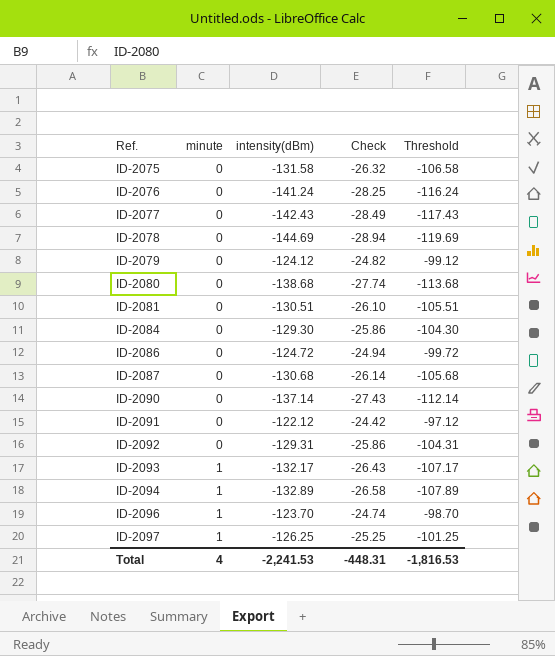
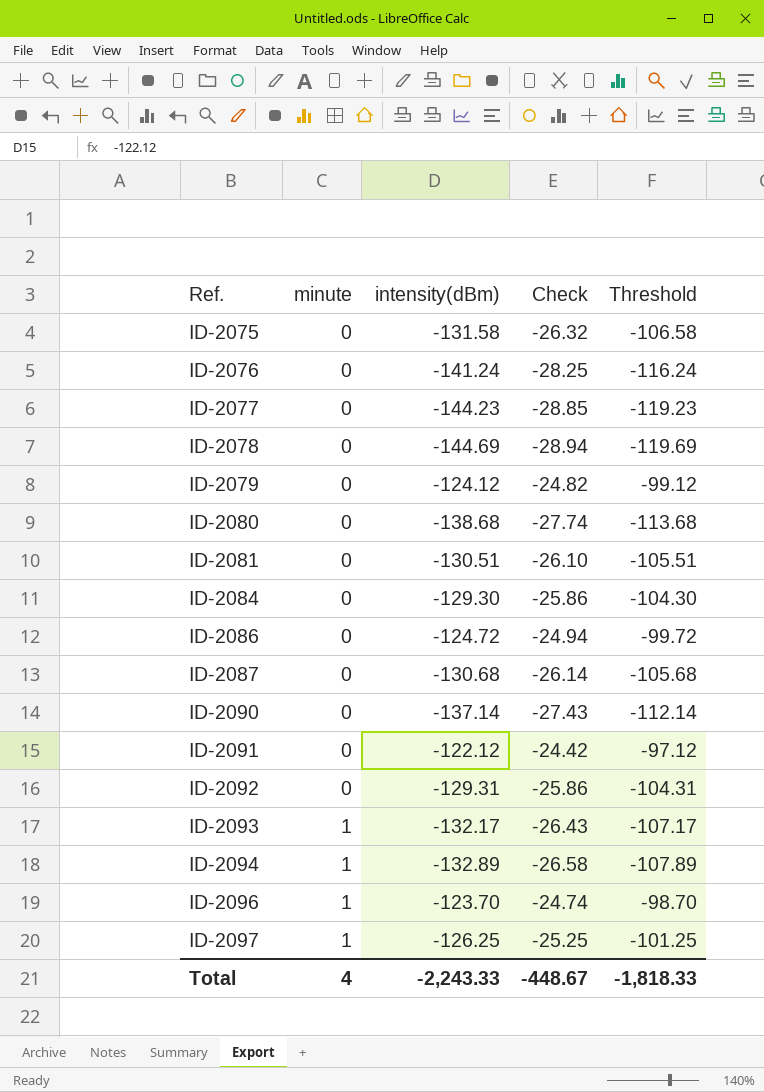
ID-2077 | intensity(dBm): -142.43 -> -144.23
ID-2077 | Check: -28.49 -> -28.85
ID-2077 | Threshold: -117.43 -> -119.23
Total | intensity(dBm): -2,241.53 -> -2,243.33
Total | Check: -448.31 -> -448.67
Total | Threshold: -1,816.53 -> -1,818.33

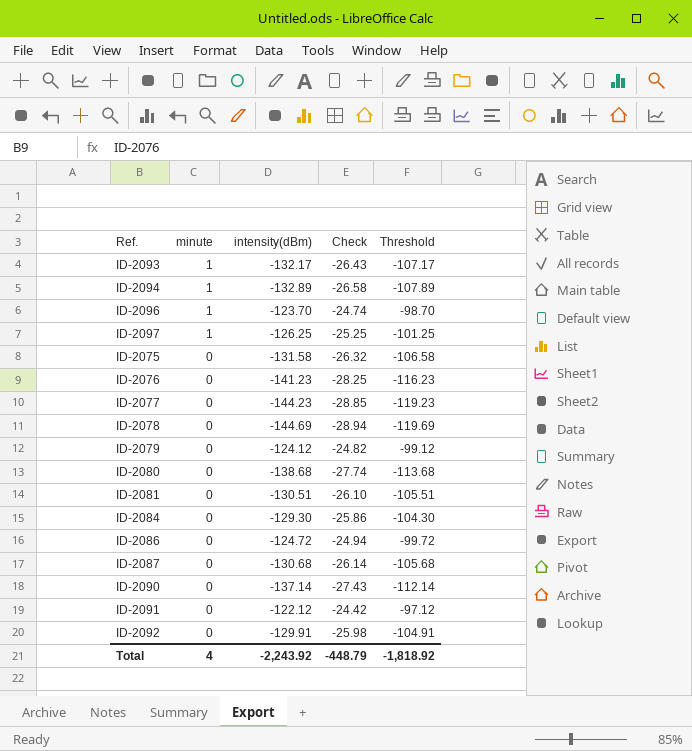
row order: Ref. ascending -> minute descending
ID-2076 | intensity(dBm): -141.24 -> -141.23
ID-2076 | Threshold: -116.24 -> -116.23
ID-2092 | intensity(dBm): -129.31 -> -129.91
ID-2092 | Check: -25.86 -> -25.98
ID-2092 | Threshold: -104.31 -> -104.91
Total | intensity(dBm): -2,243.33 -> -2,243.92
Total | Check: -448.67 -> -448.79
Total | Threshold: -1,818.33 -> -1,818.92

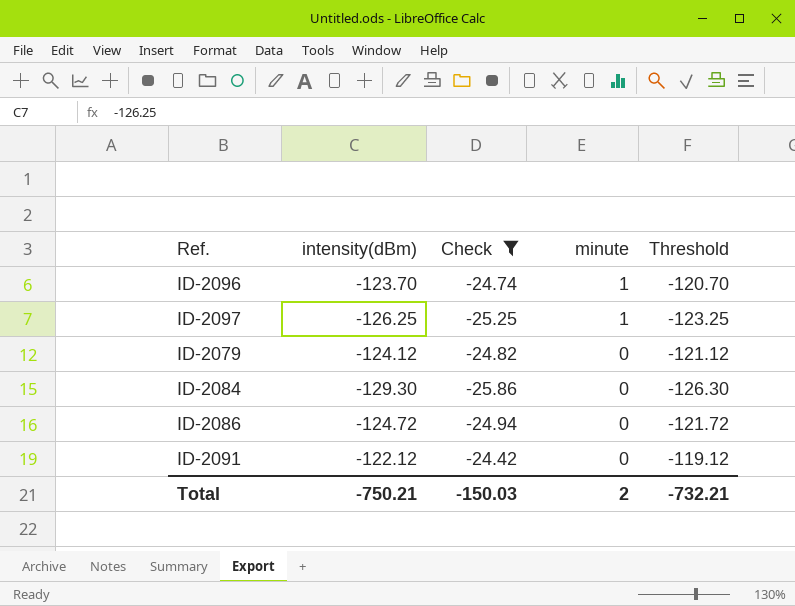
filter: none -> Check >= -25.86
column minute | position: 2 -> 4
column Threshold | formula: [intensity(dBm)] + 25 -> [intensity(dBm)] + 3
Total | intensity(dBm): -2,243.92 -> -750.21
Total | Check: -448.79 -> -150.03
Total | minute: 4 -> 2
Total | Threshold: -1,818.92 -> -732.21

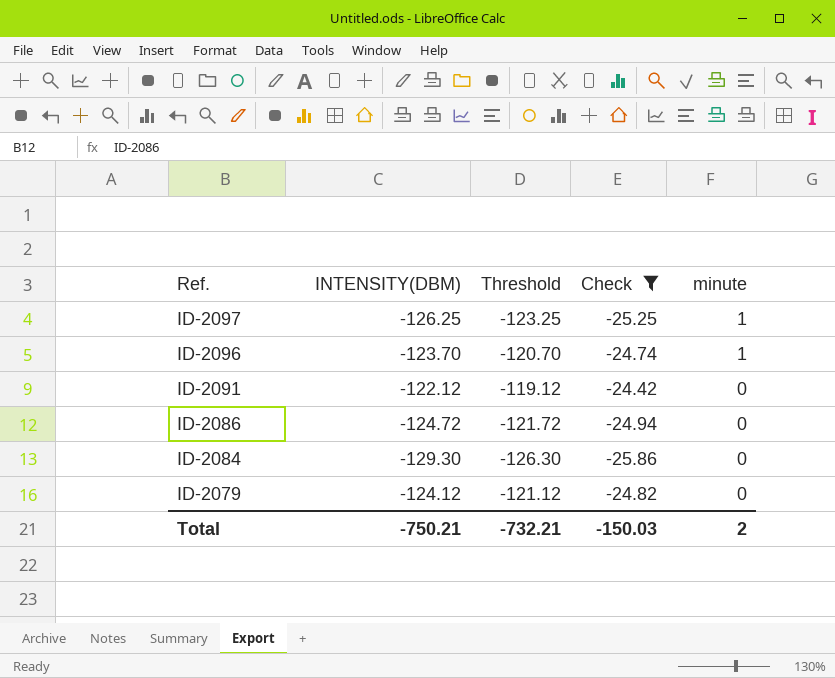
row order: minute descending -> Ref. descending
column name: intensity(dBm) -> INTENSITY(DBM)
column Threshold | position: 5 -> 3

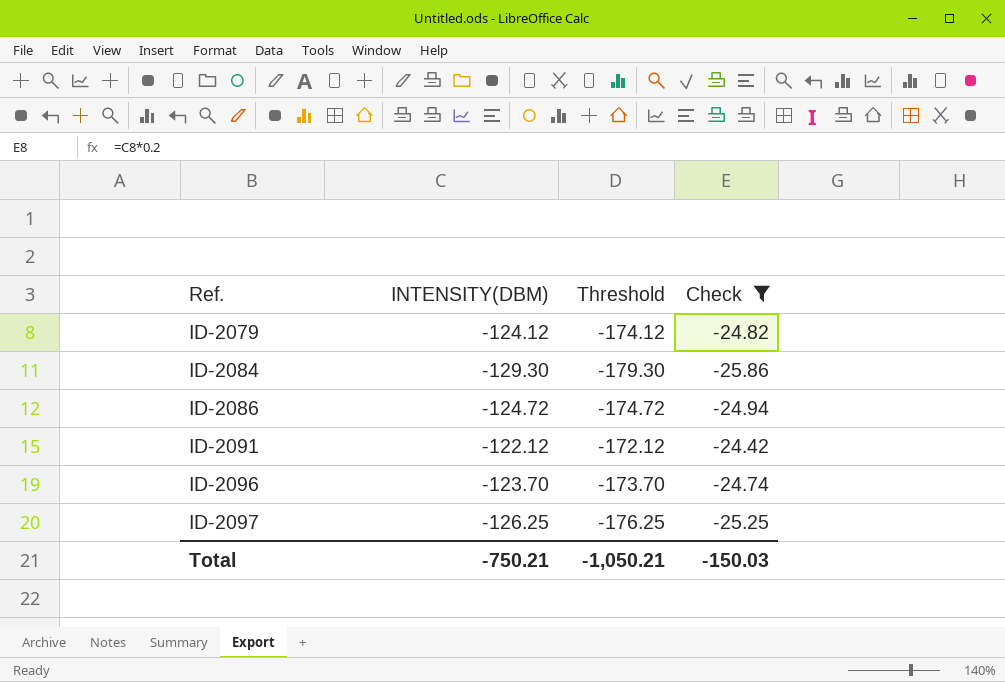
row order: Ref. descending -> Ref. ascending
column minute | position: 5 -> none
column Threshold | formula: [INTENSITY(DBM)] + 3 -> [INTENSITY(DBM)] - 50
Total | Threshold: -732.21 -> -1,050.21

